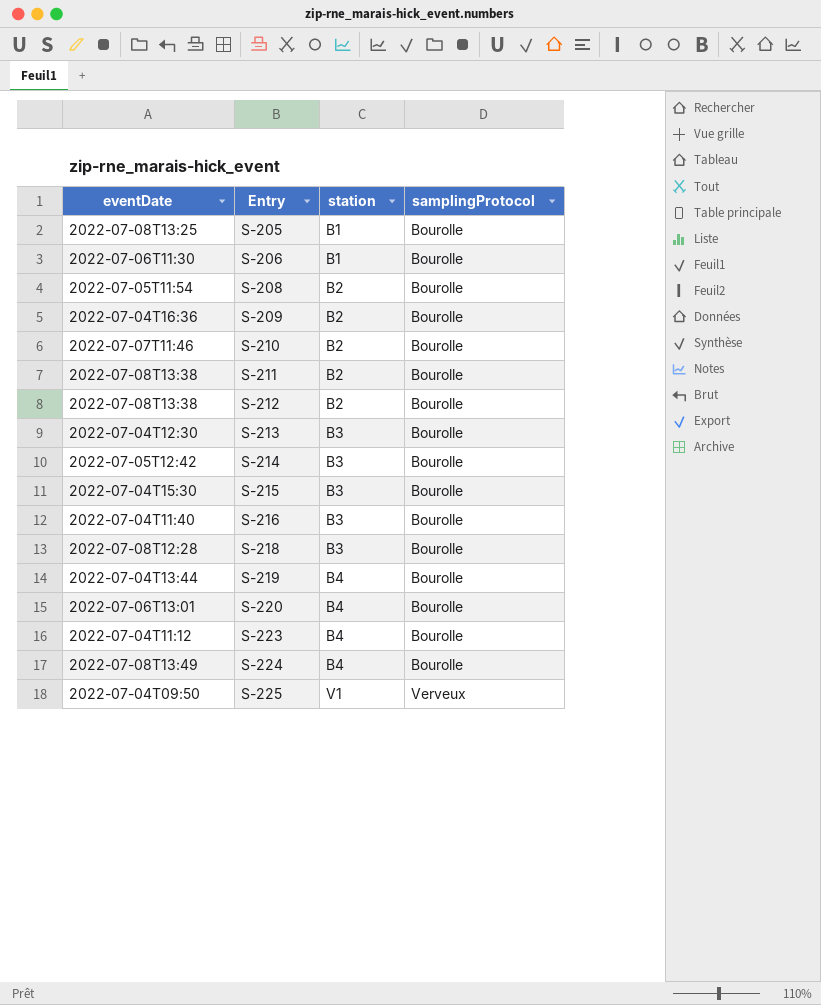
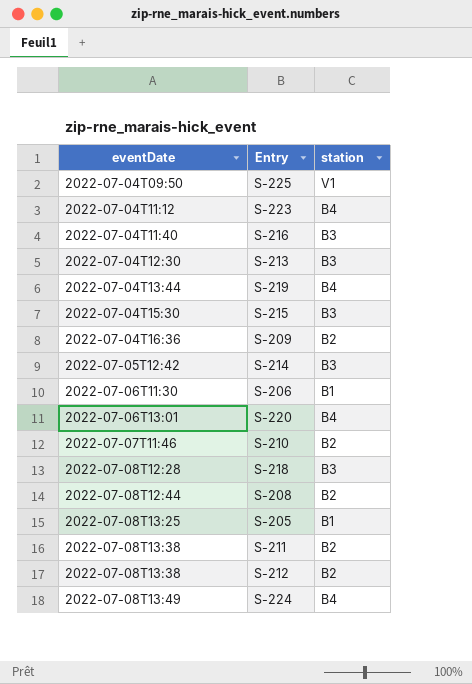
row order: Entry ascending -> eventDate ascending
column samplingProtocol | position: 4 -> none
S-208 | eventDate: 2022-07-05T11:54 -> 2022-07-08T12:44

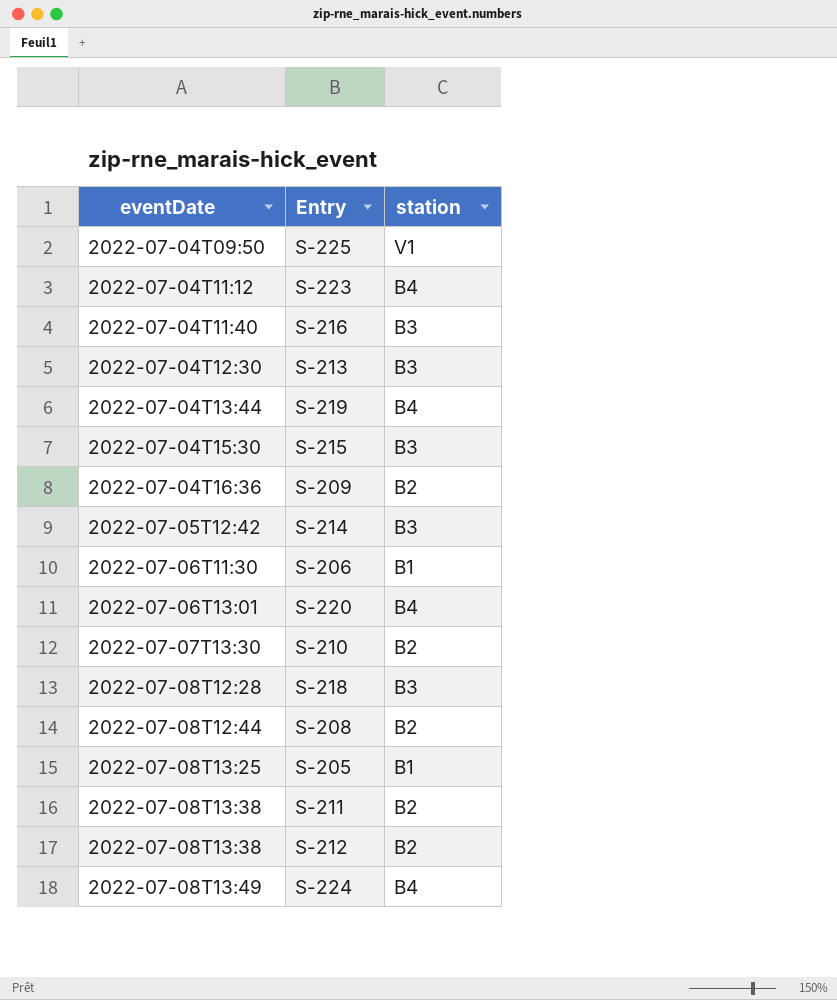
S-210 | eventDate: 2022-07-07T11:46 -> 2022-07-07T13:30

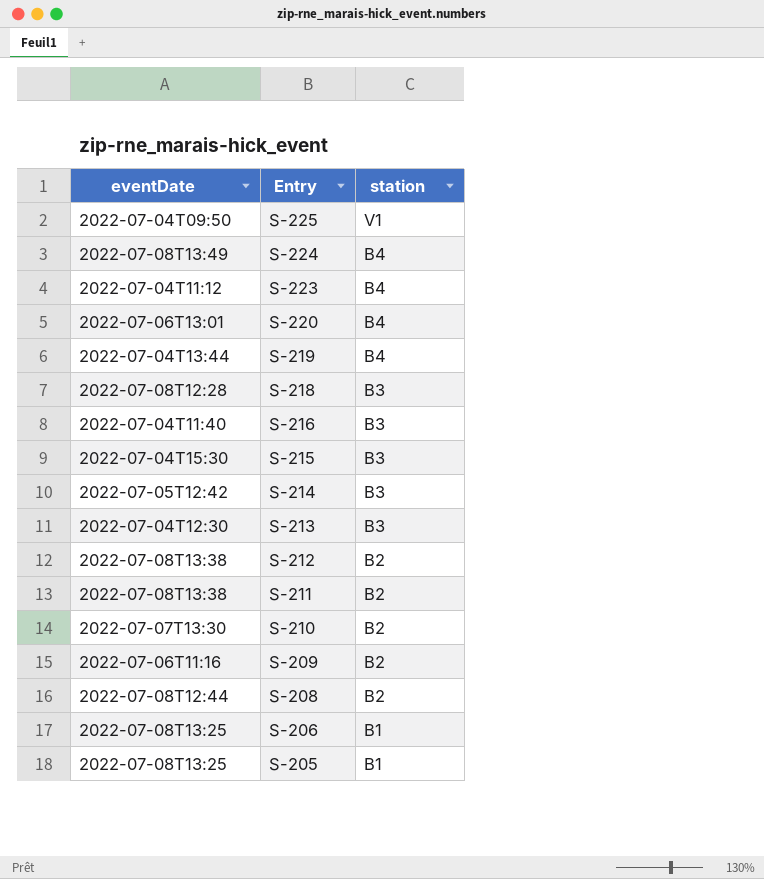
row order: eventDate ascending -> Entry descending
S-209 | eventDate: 2022-07-04T16:36 -> 2022-07-06T11:16
S-206 | eventDate: 2022-07-06T11:30 -> 2022-07-08T13:25

